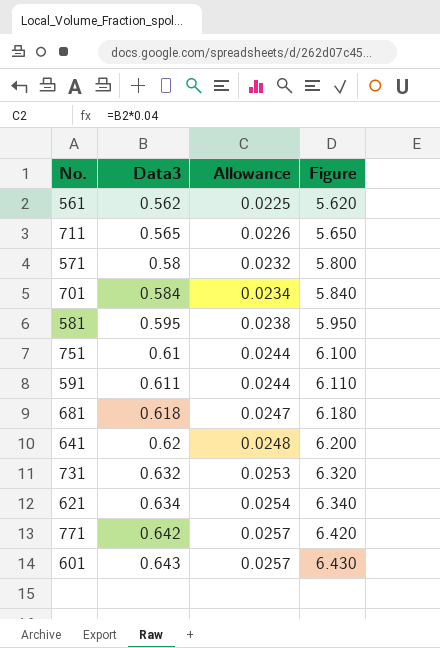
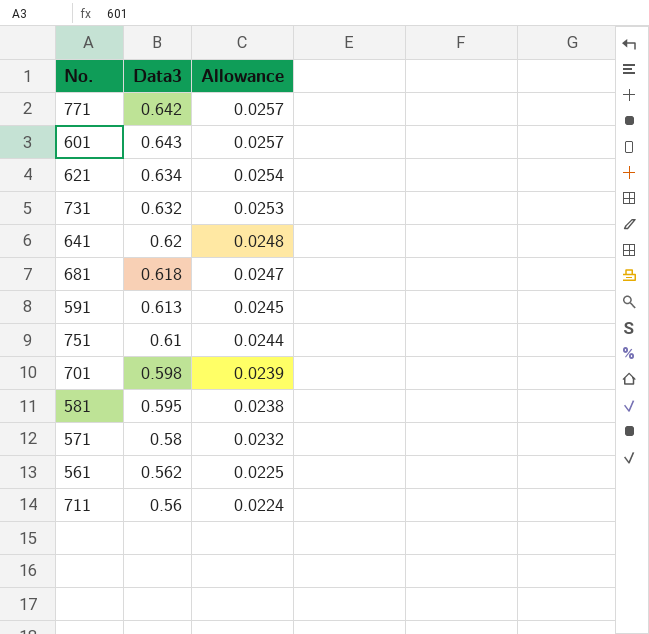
row order: Data3 ascending -> Allowance descending
column Figure | formula: [Data3] * 10 -> none
591 | Data3: 0.611 -> 0.613
591 | Allowance: 0.0244 -> 0.0245
701 | Data3: 0.584 -> 0.598
701 | Allowance: 0.0234 -> 0.0239
711 | Data3: 0.565 -> 0.56
711 | Allowance: 0.0226 -> 0.0224

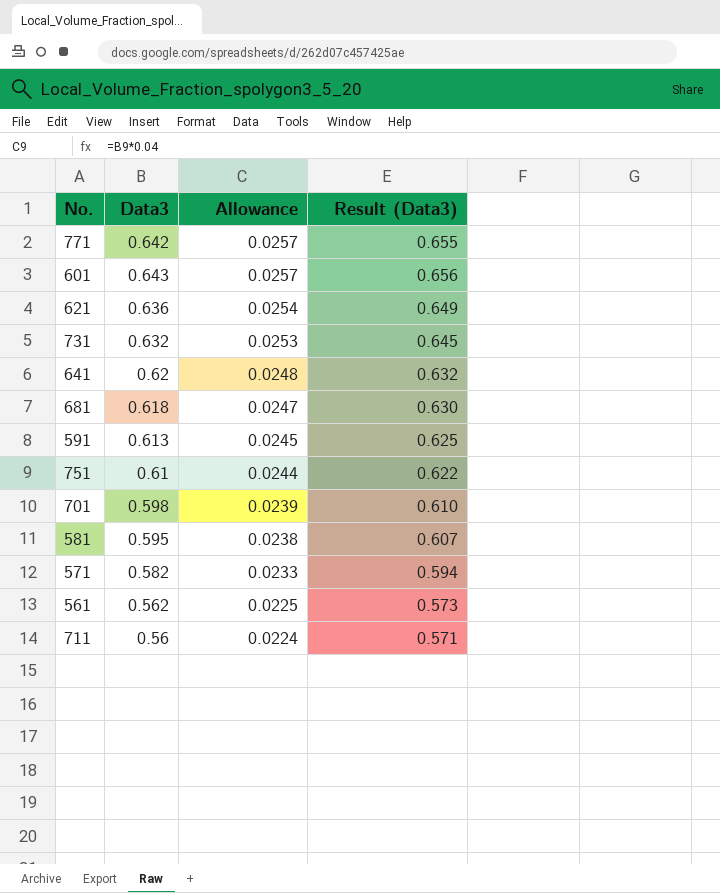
column Result (Data3) | formula: none -> [Data3] * 1.02
621 | Data3: 0.634 -> 0.636
571 | Data3: 0.58 -> 0.582
571 | Allowance: 0.0232 -> 0.0233

